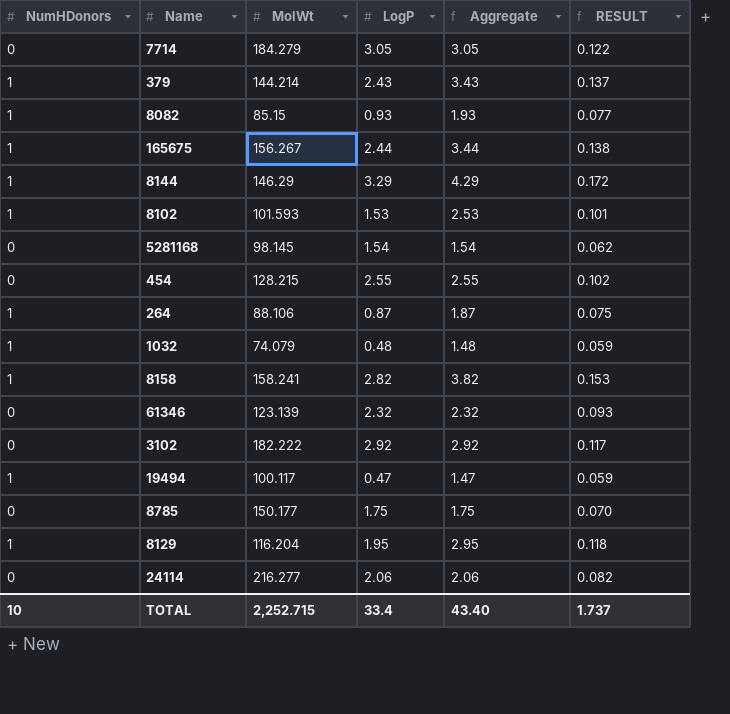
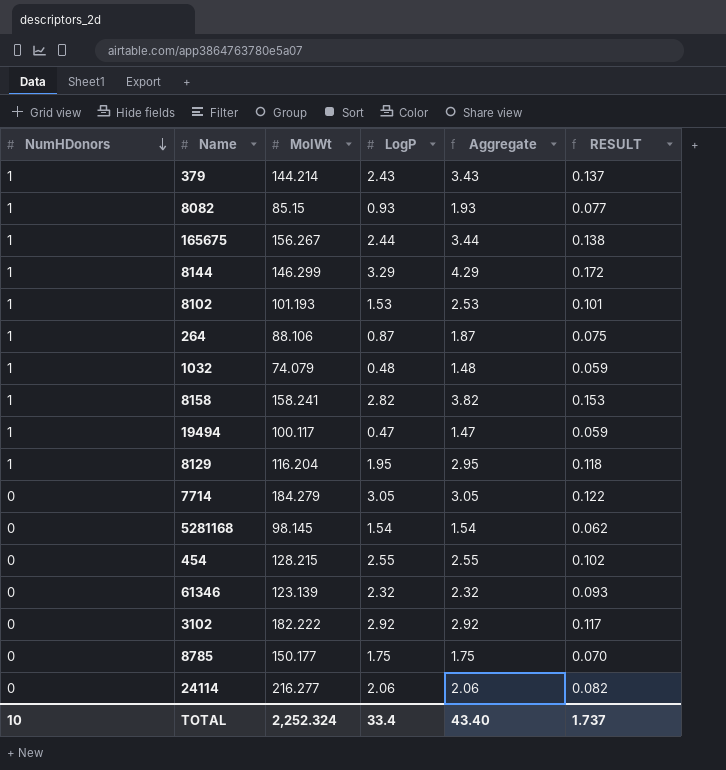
row order: none -> NumHDonors descending
8144 | MolWt: 146.29 -> 146.299
8102 | MolWt: 101.593 -> 101.193
TOTAL | MolWt: 2,252.715 -> 2,252.324

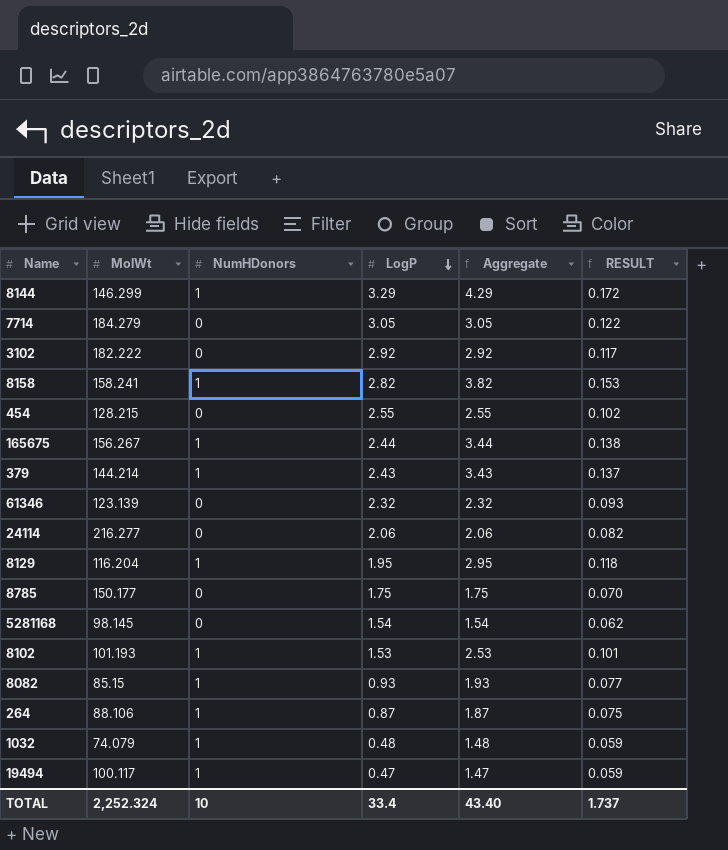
row order: NumHDonors descending -> LogP descending
column NumHDonors | position: 1 -> 3

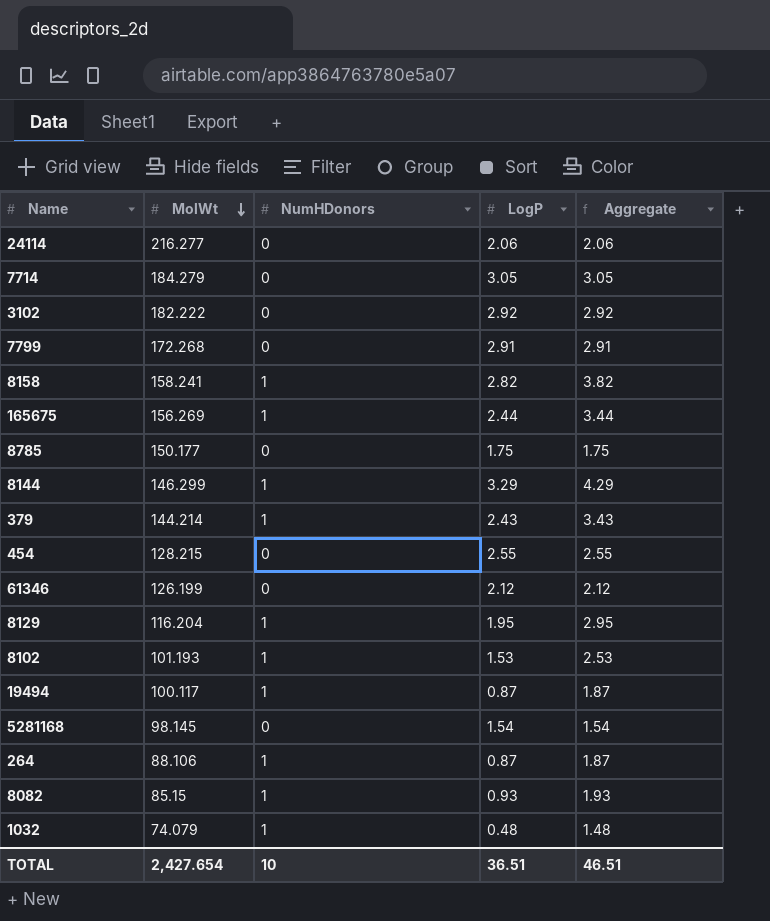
row order: LogP descending -> MolWt descending
column RESULT | formula: [Aggregate] * 0.04 -> none
row 7799: none -> 172.268 | 0 | 2.91 | 2.91
165675 | MolWt: 156.267 -> 156.269
61346 | MolWt: 123.139 -> 126.199
61346 | LogP: 2.32 -> 2.12
61346 | Aggregate: 2.32 -> 2.12
19494 | LogP: 0.47 -> 0.87
19494 | Aggregate: 1.47 -> 1.87
TOTAL | MolWt: 2,252.324 -> 2,427.654
TOTAL | LogP: 33.4 -> 36.51
TOTAL | Aggregate: 43.40 -> 46.51

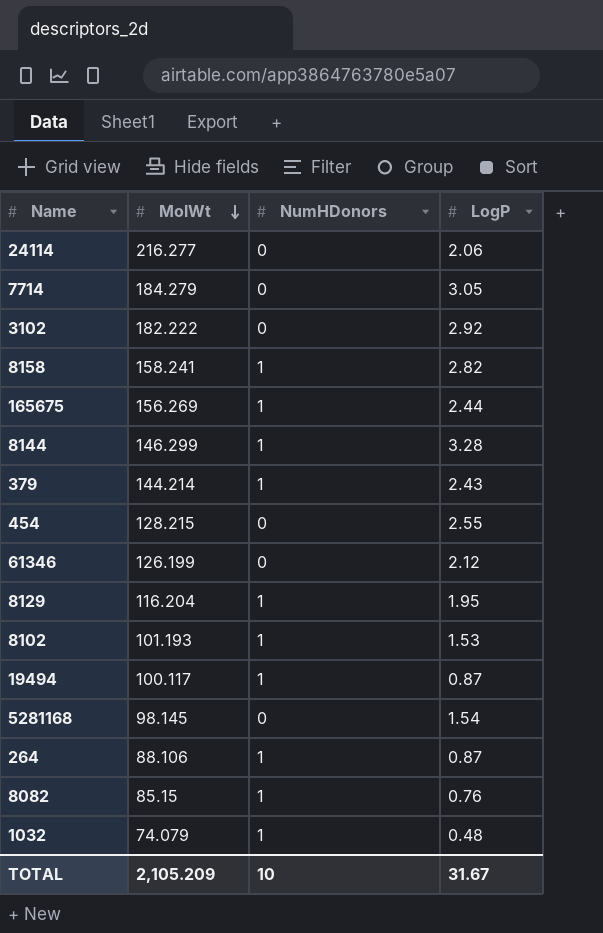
column Aggregate | formula: [NumHDonors] + [LogP] -> none
row 7799: 172.268 | 0 | 2.91 | 2.91 -> none
row 8785: 150.177 | 0 | 1.75 | 1.75 -> none
8144 | LogP: 3.29 -> 3.28
8082 | LogP: 0.93 -> 0.76
TOTAL | MolWt: 2,427.654 -> 2,105.209
TOTAL | LogP: 36.51 -> 31.67

